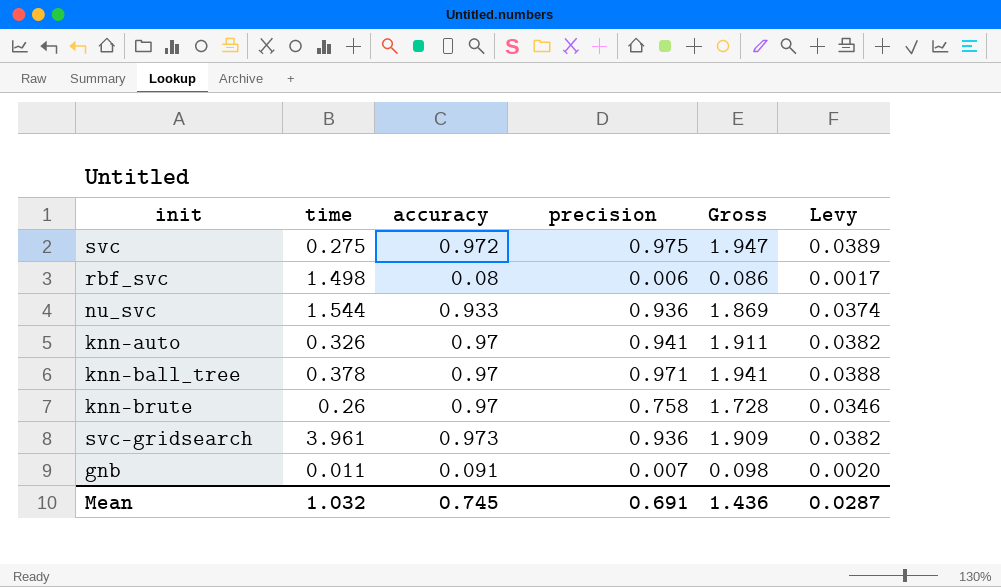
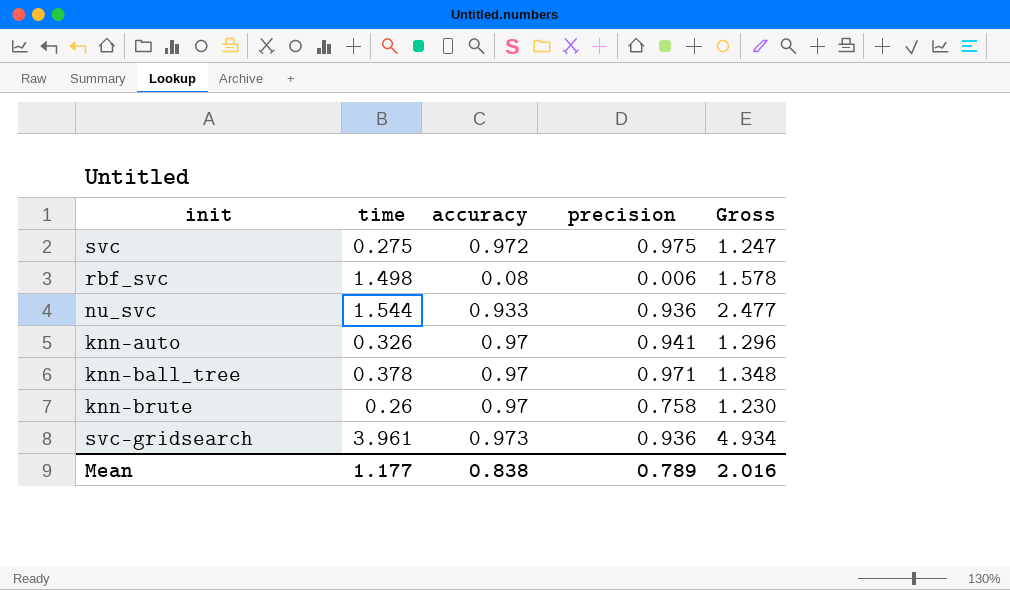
column Levy | formula: [Gross] * 0.02 -> none
column Gross | formula: [accuracy] + [precision] -> [time] + [accuracy]
row gnb: 0.011 | 0.091 | 0.007 | 0.098 | 0.0020 -> none
Mean | time: 1.032 -> 1.177
Mean | accuracy: 0.745 -> 0.838
Mean | precision: 0.691 -> 0.789
Mean | Gross: 1.436 -> 2.016

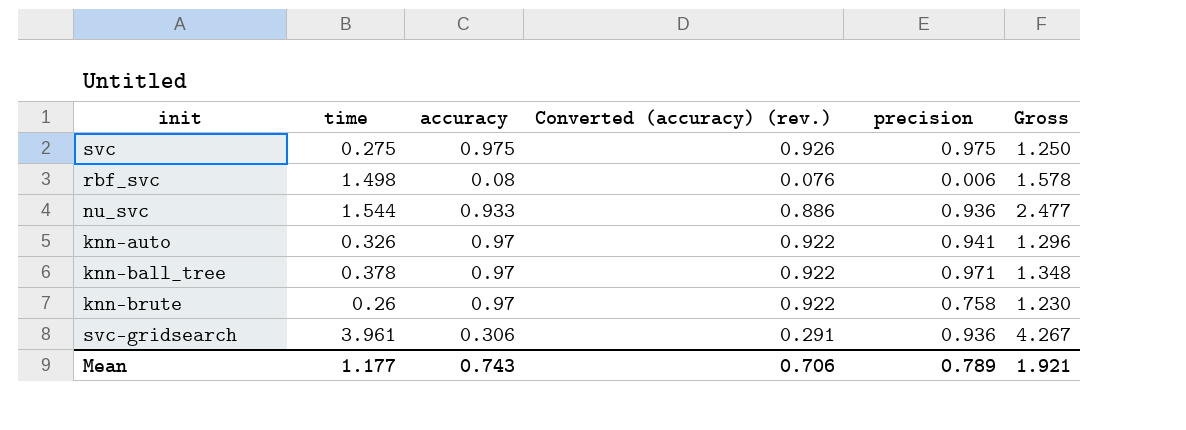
column Converted (accuracy) (rev.) | formula: none -> [accuracy] * 0.95
svc | accuracy: 0.972 -> 0.975
svc | Gross: 1.247 -> 1.250
svc-gridsearch | accuracy: 0.973 -> 0.306
svc-gridsearch | Gross: 4.934 -> 4.267
Mean | accuracy: 0.838 -> 0.743
Mean | Gross: 2.016 -> 1.921

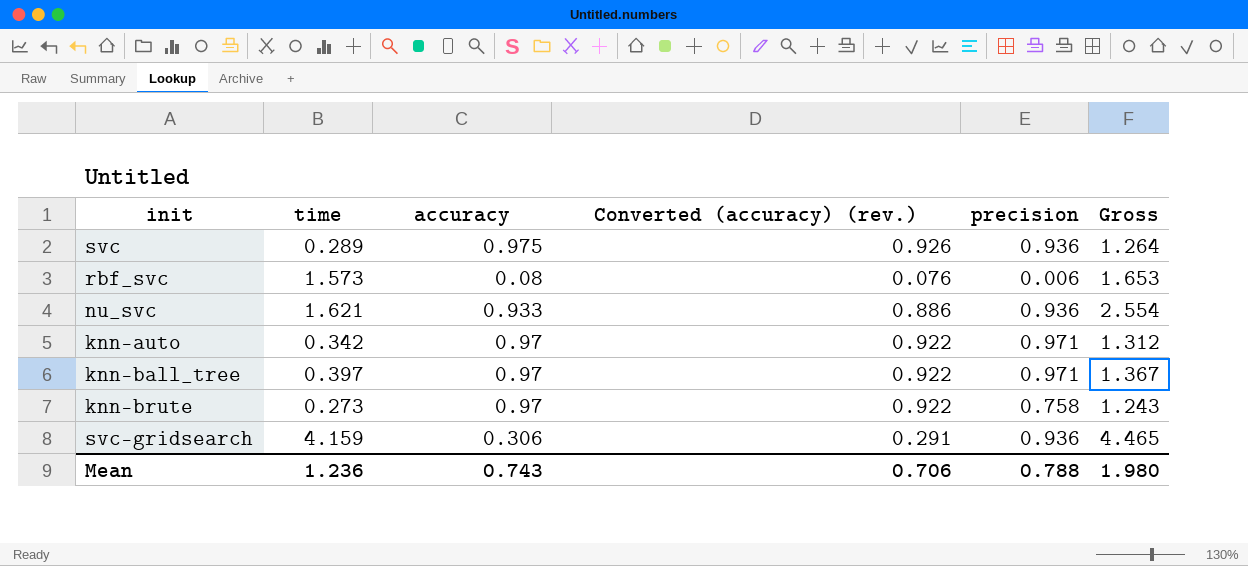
svc | time: 0.275 -> 0.289
svc | precision: 0.975 -> 0.936
svc | Gross: 1.250 -> 1.264
rbf_svc | time: 1.498 -> 1.573
rbf_svc | Gross: 1.578 -> 1.653
nu_svc | time: 1.544 -> 1.621
nu_svc | Gross: 2.477 -> 2.554
knn-auto | time: 0.326 -> 0.342
knn-auto | precision: 0.941 -> 0.971
knn-auto | Gross: 1.296 -> 1.312
knn-ball_tree | time: 0.378 -> 0.397
knn-ball_tree | Gross: 1.348 -> 1.367
knn-brute | time: 0.26 -> 0.273
knn-brute | Gross: 1.230 -> 1.243
svc-gridsearch | time: 3.961 -> 4.159
svc-gridsearch | Gross: 4.267 -> 4.465
Mean | time: 1.177 -> 1.236
Mean | precision: 0.789 -> 0.788
Mean | Gross: 1.921 -> 1.980

